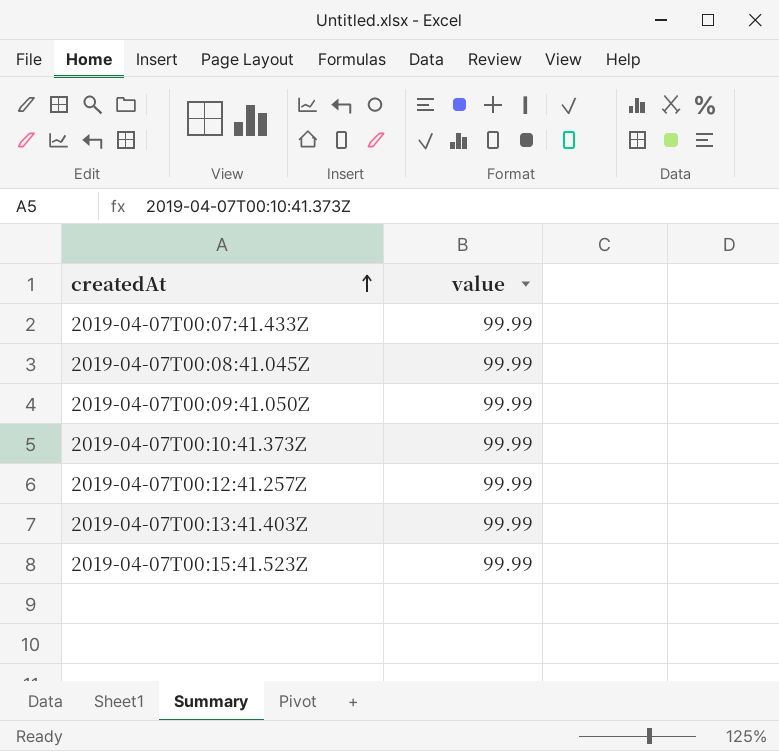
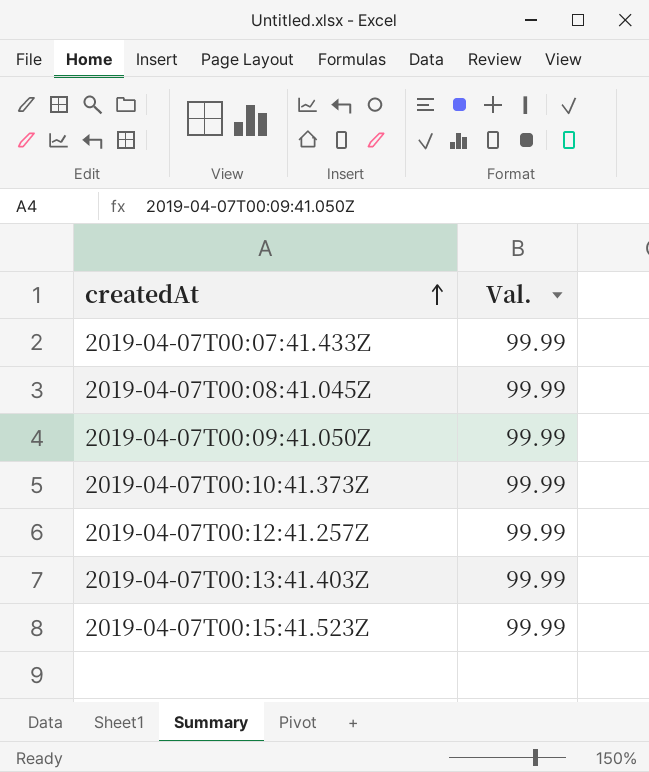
column name: value -> Val.

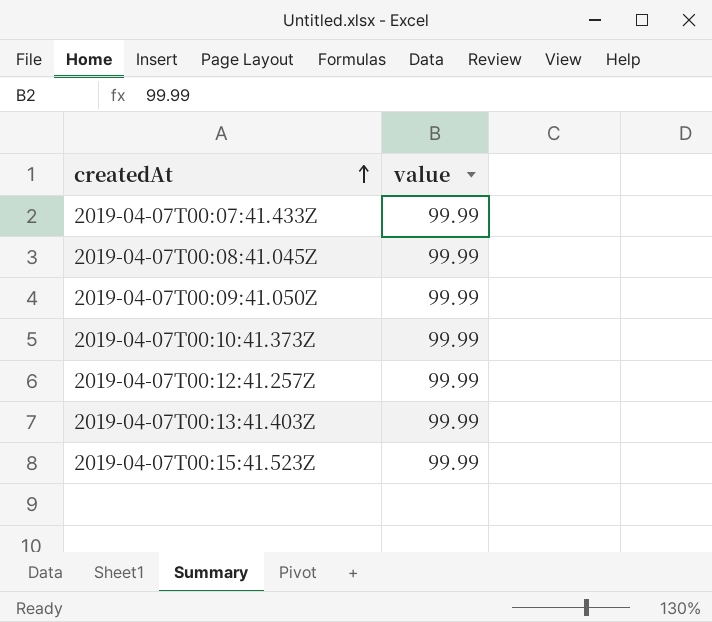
column name: Val. -> value

